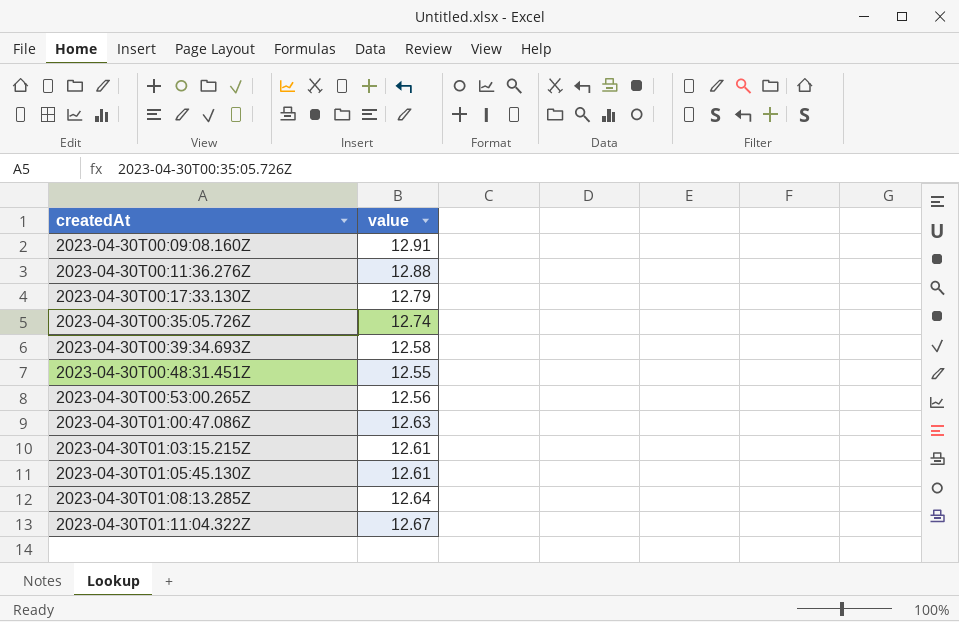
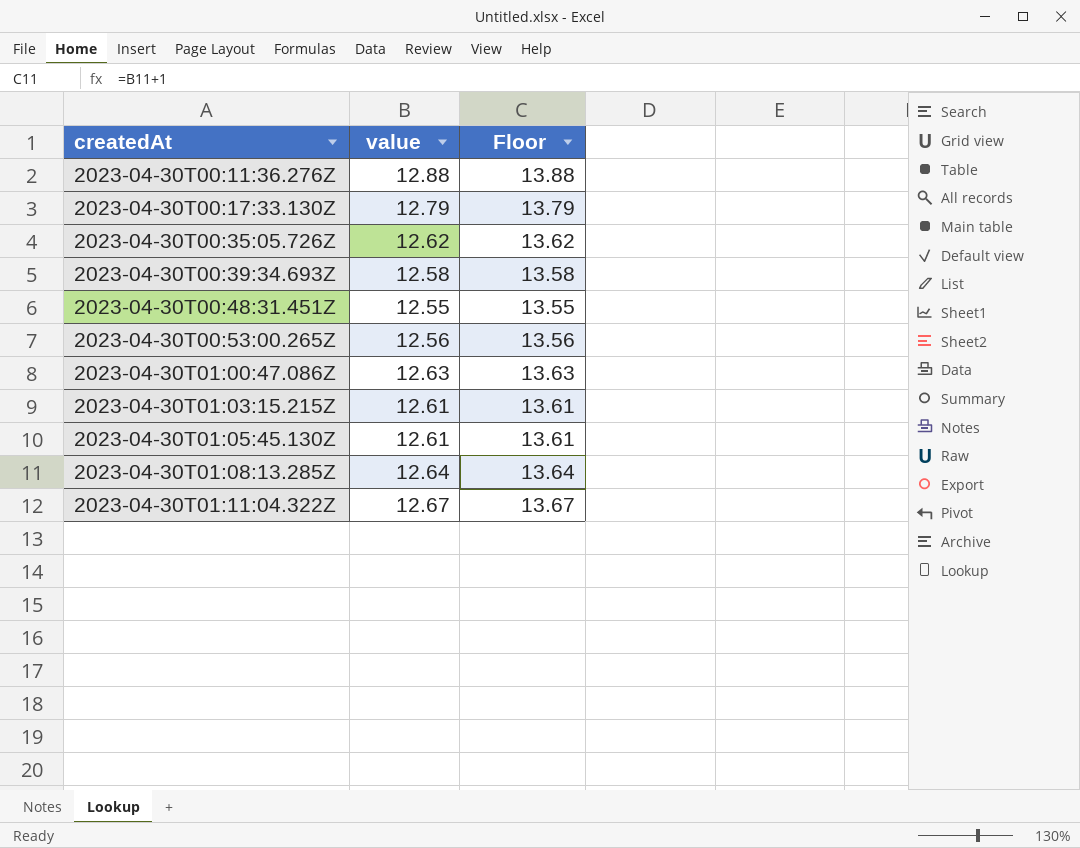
column Floor | formula: none -> [value] + 1
row 2023-04-30T00:09:08.160Z: 12.91 -> none
2023-04-30T00:35:05.726Z | value: 12.74 -> 12.62

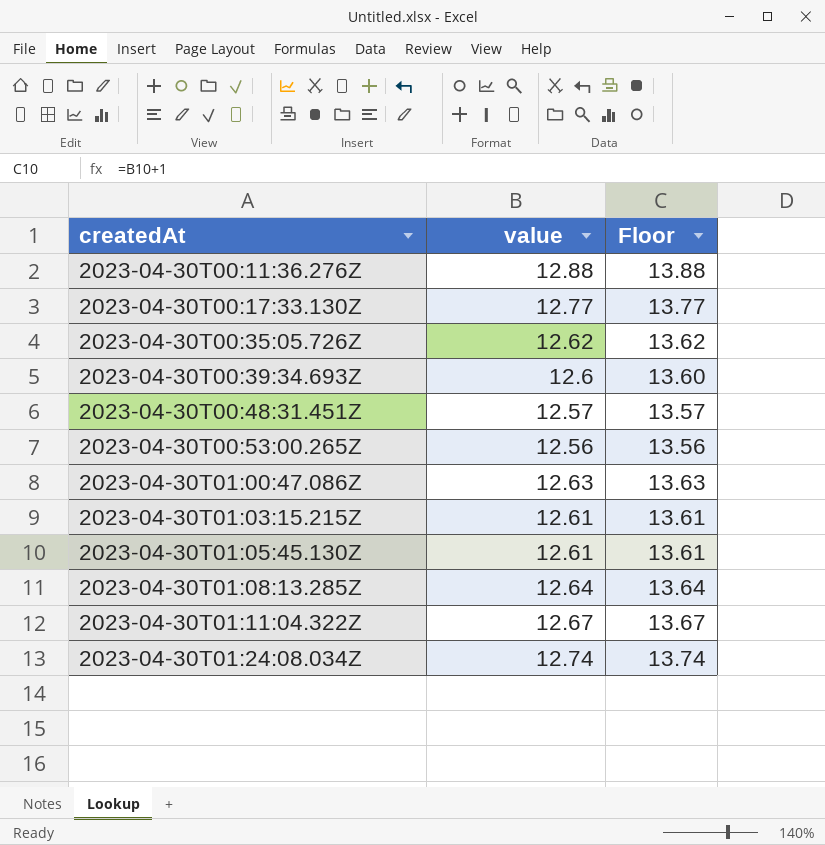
2023-04-30T00:17:33.130Z | value: 12.79 -> 12.77
2023-04-30T00:17:33.130Z | Floor: 13.79 -> 13.77
2023-04-30T00:39:34.693Z | value: 12.58 -> 12.6
2023-04-30T00:39:34.693Z | Floor: 13.58 -> 13.60
2023-04-30T00:48:31.451Z | value: 12.55 -> 12.57
2023-04-30T00:48:31.451Z | Floor: 13.55 -> 13.57
row 2023-04-30T01:24:08.034Z: none -> 12.74 | 13.74

